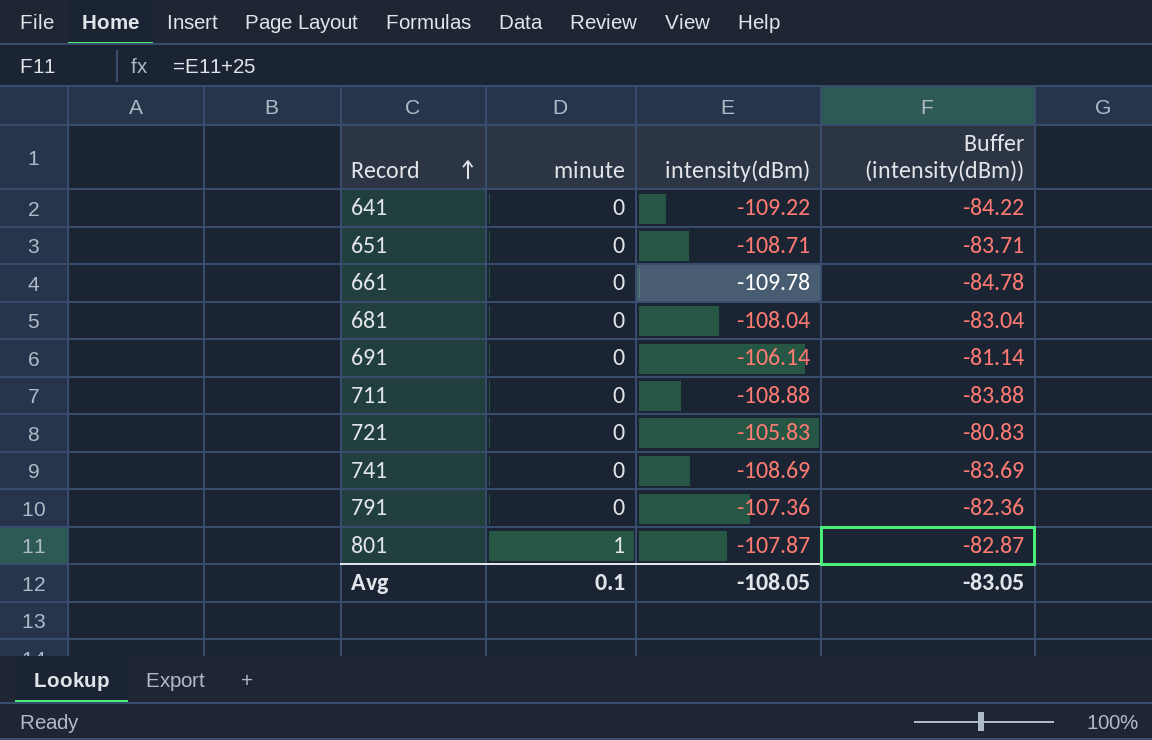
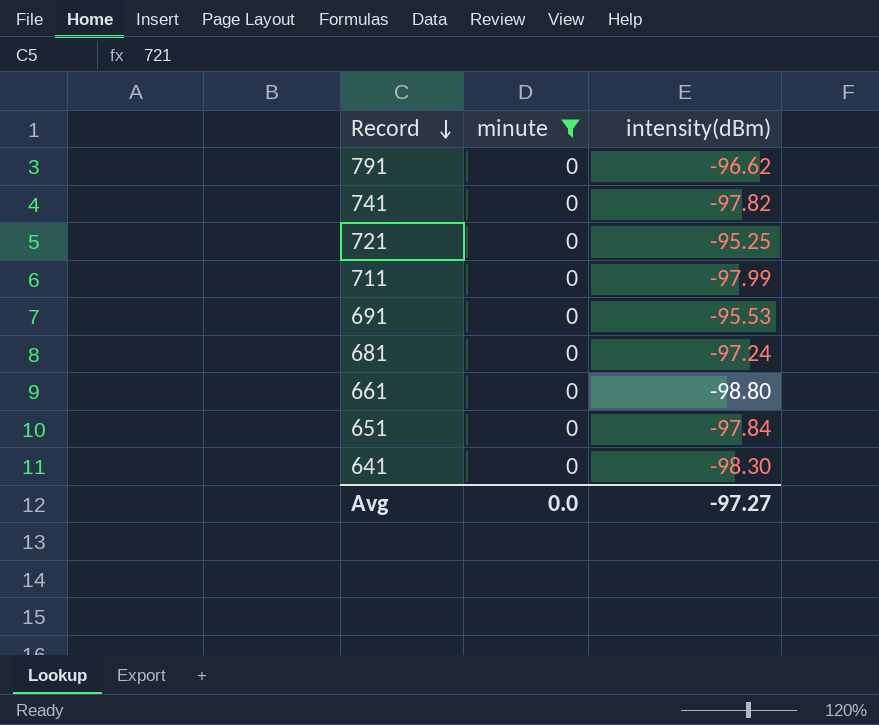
filter: none -> minute = 0
row order: Record ascending -> Record descending
column Buffer (intensity(dBm)) | formula: [intensity(dBm)] + 25 -> none
791 | intensity(dBm): -107.36 -> -96.62
741 | intensity(dBm): -108.69 -> -97.82
721 | intensity(dBm): -105.83 -> -95.25
711 | intensity(dBm): -108.88 -> -97.99
691 | intensity(dBm): -106.14 -> -95.53
681 | intensity(dBm): -108.04 -> -97.24
661 | intensity(dBm): -109.78 -> -98.80
651 | intensity(dBm): -108.71 -> -97.84
641 | intensity(dBm): -109.22 -> -98.30
Avg | minute: 0.1 -> 0.0
Avg | intensity(dBm): -108.05 -> -97.27

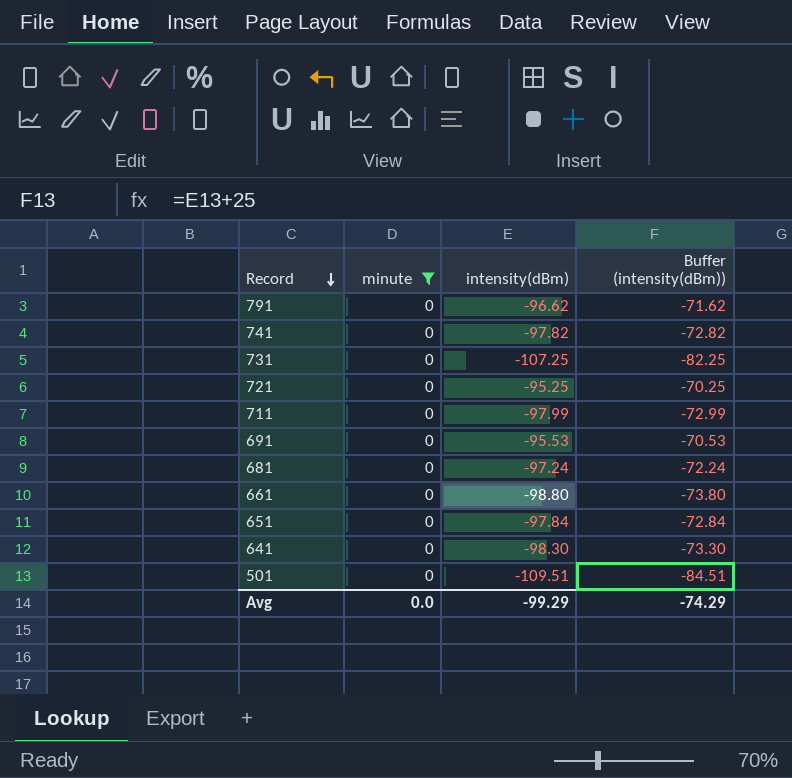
column Buffer (intensity(dBm)) | formula: none -> [intensity(dBm)] + 25
row 731: none -> 0 | -107.25 | -82.25
row 501: none -> 0 | -109.51 | -84.51
Avg | intensity(dBm): -97.27 -> -99.29

